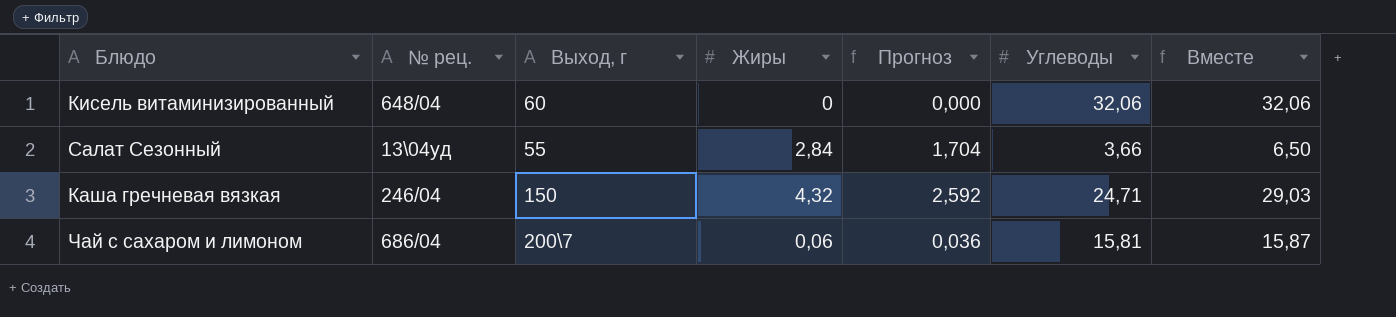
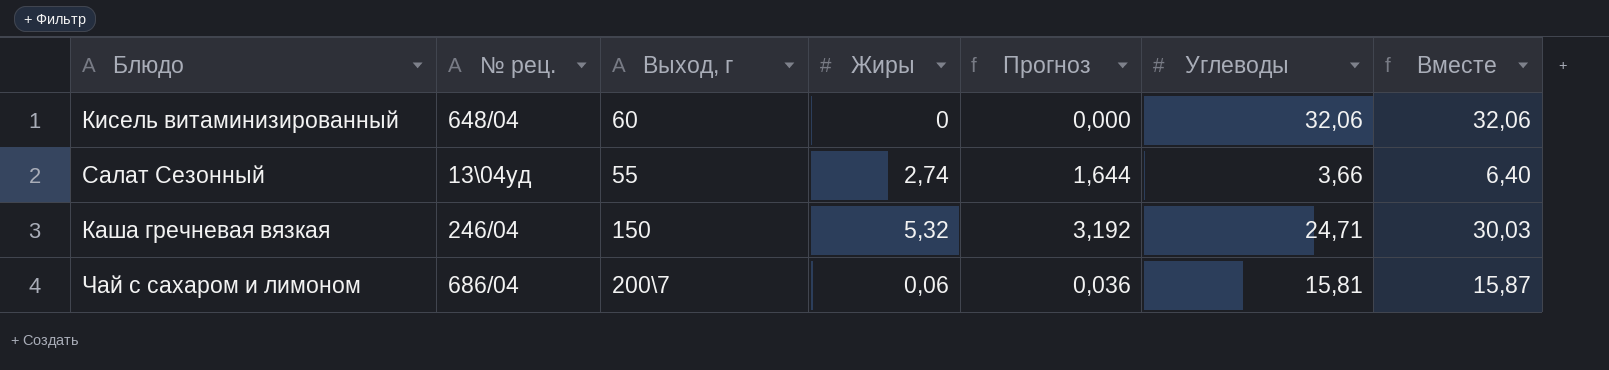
Салат Сезонный | Жиры: 2,84 -> 2,74
Салат Сезонный | Прогноз: 1,704 -> 1,644
Салат Сезонный | Вместе: 6,50 -> 6,40
Каша гречневая вязкая | Жиры: 4,32 -> 5,32
Каша гречневая вязкая | Прогноз: 2,592 -> 3,192
Каша гречневая вязкая | Вместе: 29,03 -> 30,03

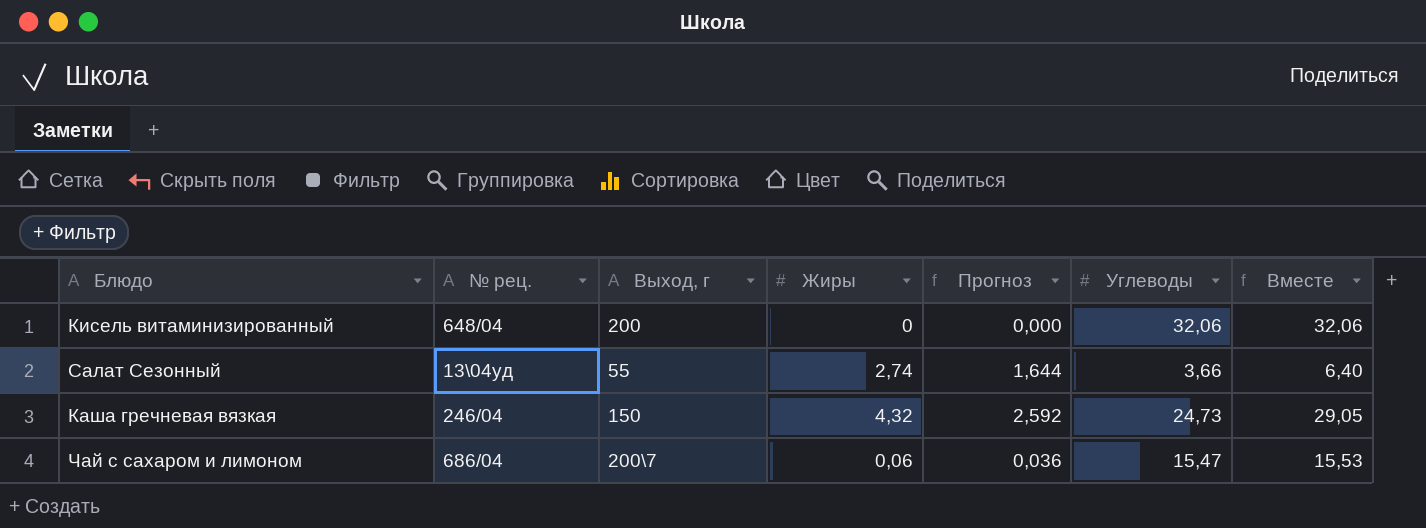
Кисель витаминизированный | Выход, г: 60 -> 200
Каша гречневая вязкая | Жиры: 5,32 -> 4,32
Каша гречневая вязкая | Прогноз: 3,192 -> 2,592
Каша гречневая вязкая | Углеводы: 24,71 -> 24,73
Каша гречневая вязкая | Вместе: 30,03 -> 29,05
Чай с сахаром и лимоном | Углеводы: 15,81 -> 15,47
Чай с сахаром и лимоном | Вместе: 15,87 -> 15,53

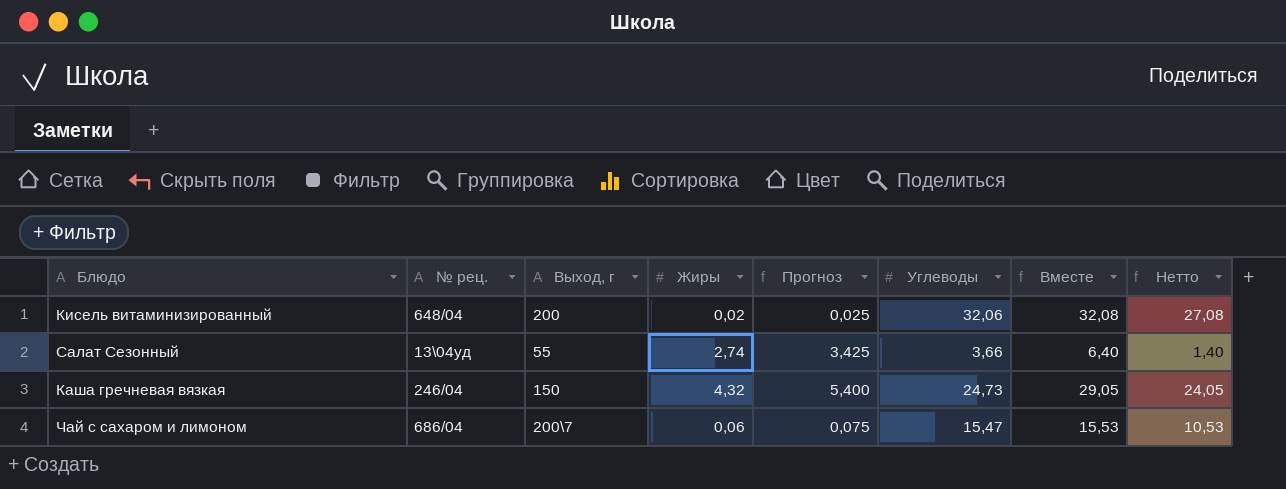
column Прогноз | formula: [Жиры] * 0,6 -> [Жиры] * 1,25
column Нетто | formula: none -> [Вместе] - 5
Кисель витаминизированный | Жиры: 0 -> 0,02
Кисель витаминизированный | Вместе: 32,06 -> 32,08

